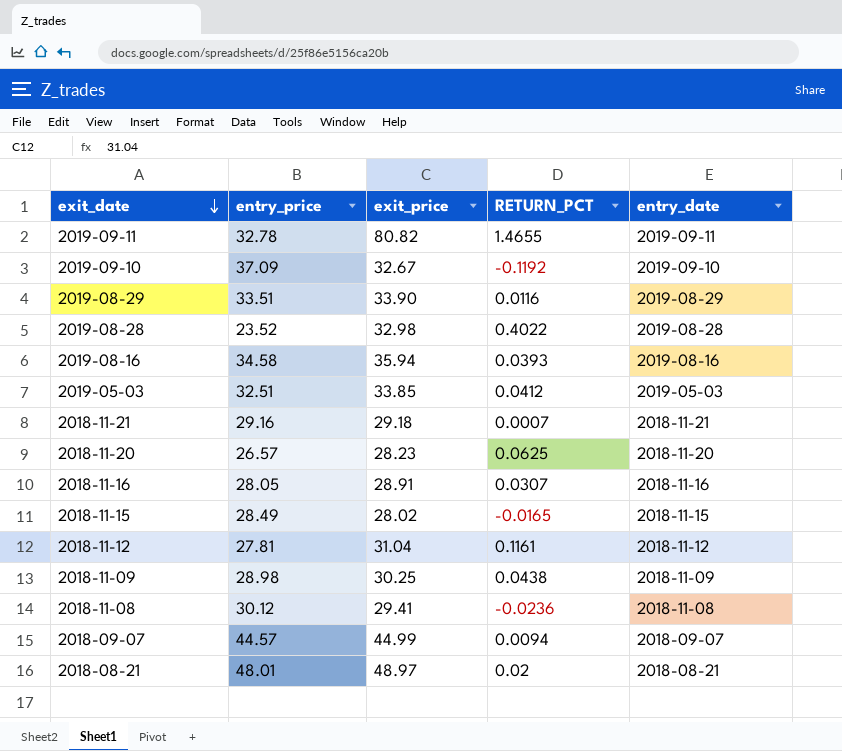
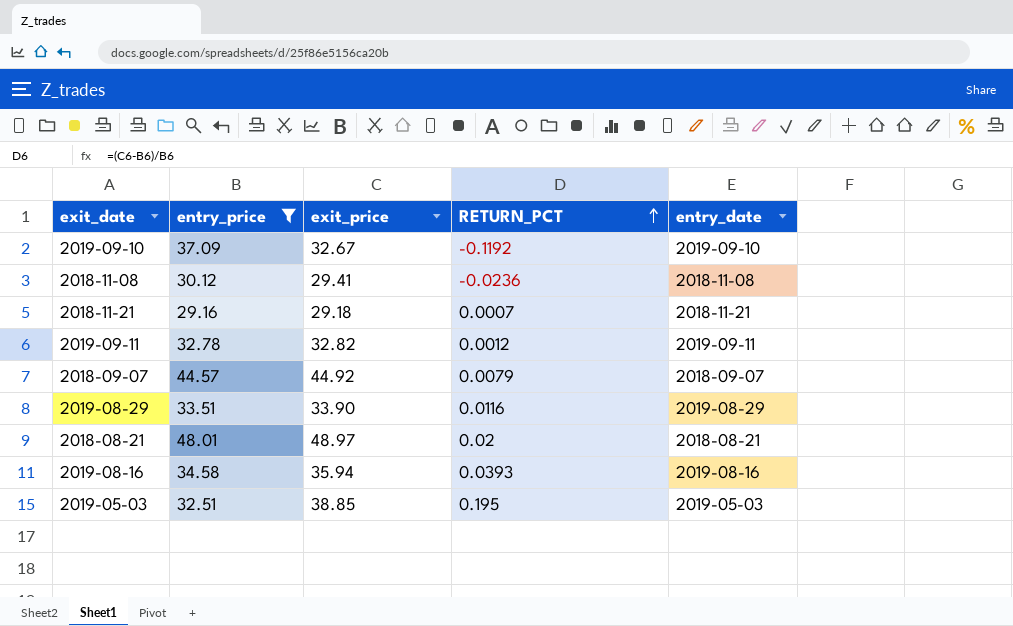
filter: none -> entry_price >= 29.16
row order: exit_date descending -> RETURN_PCT ascending
2019-09-11 | exit_price: 80.82 -> 32.82
2019-09-11 | RETURN_PCT: 1.4655 -> 0.0012
2018-09-07 | exit_price: 44.99 -> 44.92
2018-09-07 | RETURN_PCT: 0.0094 -> 0.0079
2019-05-03 | exit_price: 33.85 -> 38.85
2019-05-03 | RETURN_PCT: 0.0412 -> 0.195

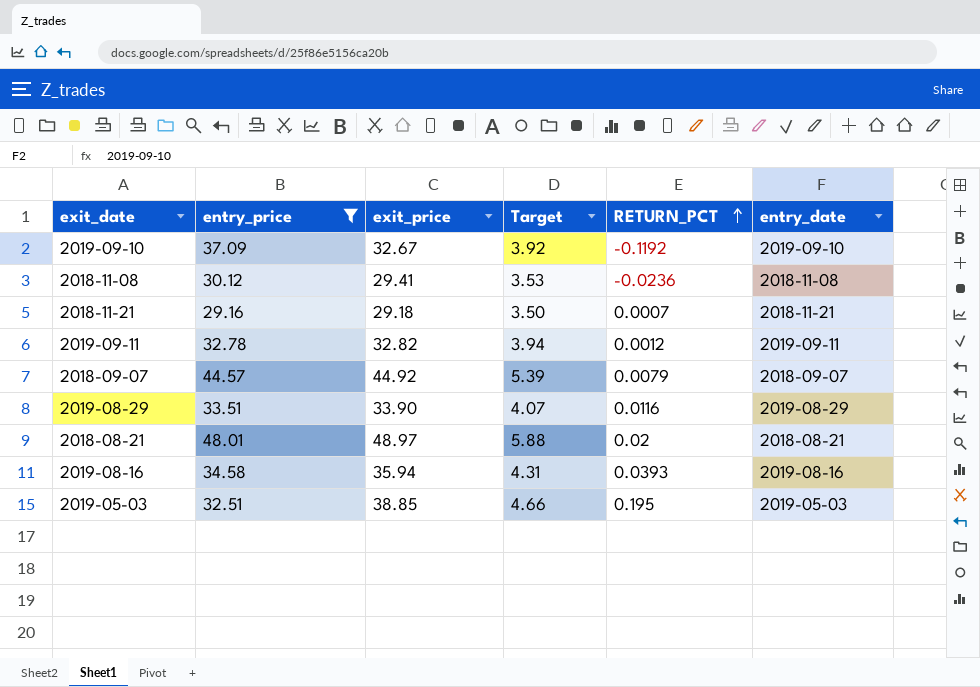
column Target | formula: none -> [exit_price] * 0.12

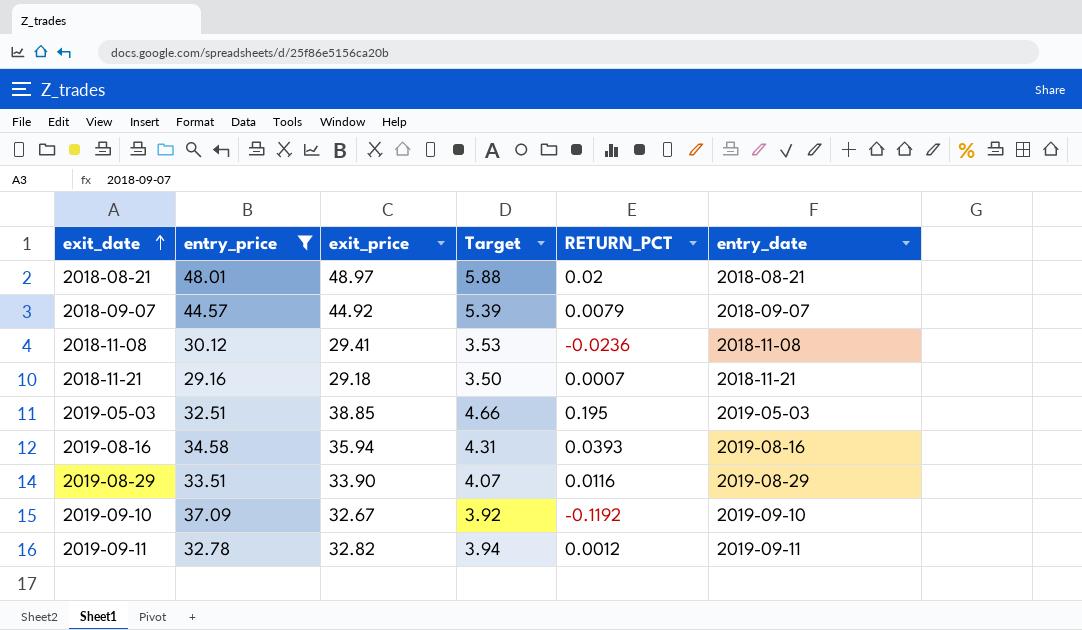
row order: RETURN_PCT ascending -> exit_date ascending

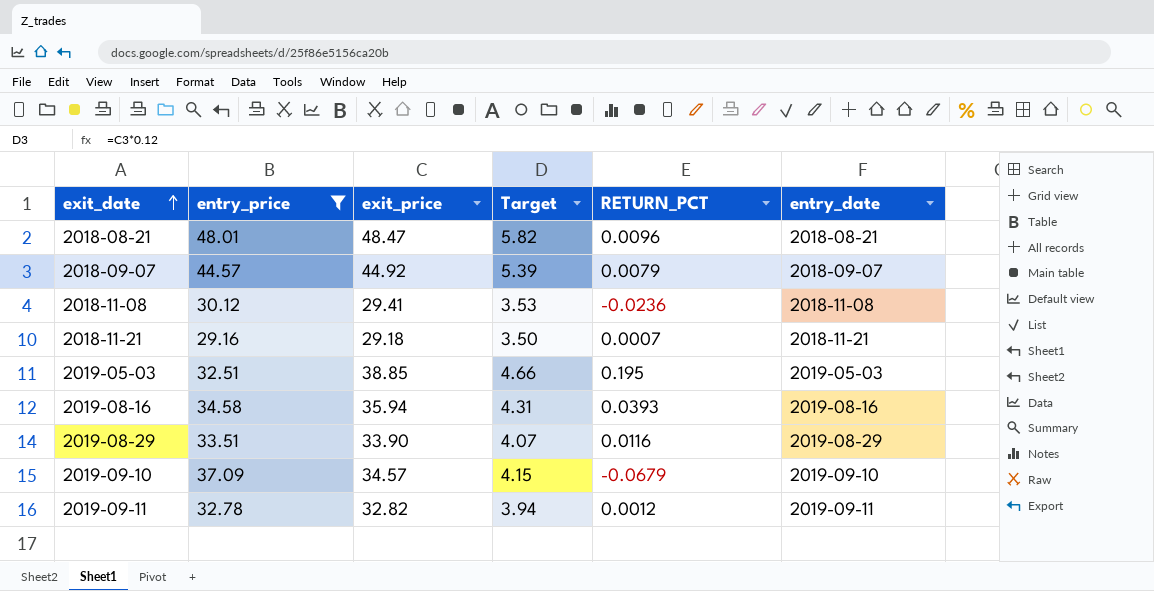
2018-08-21 | exit_price: 48.97 -> 48.47
2018-08-21 | Target: 5.88 -> 5.82
2018-08-21 | RETURN_PCT: 0.02 -> 0.0096
2019-09-10 | exit_price: 32.67 -> 34.57
2019-09-10 | Target: 3.92 -> 4.15
2019-09-10 | RETURN_PCT: -0.1192 -> -0.0679

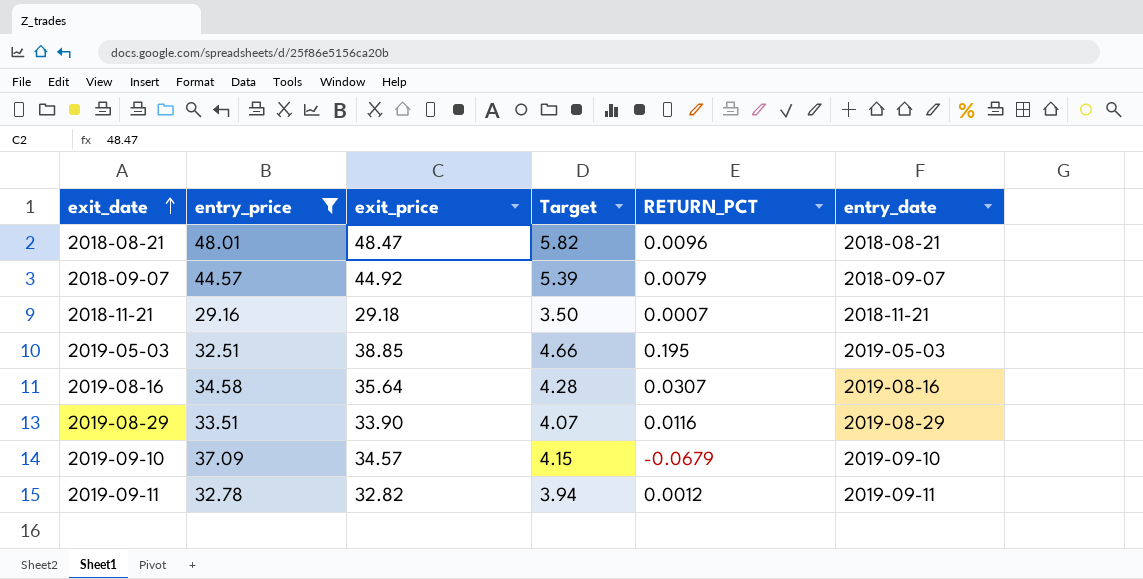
row 2018-11-08: 30.12 | 29.41 | 3.53 | -0.0236 | 2018-11-08 -> none
2019-08-16 | exit_price: 35.94 -> 35.64
2019-08-16 | Target: 4.31 -> 4.28
2019-08-16 | RETURN_PCT: 0.0393 -> 0.0307

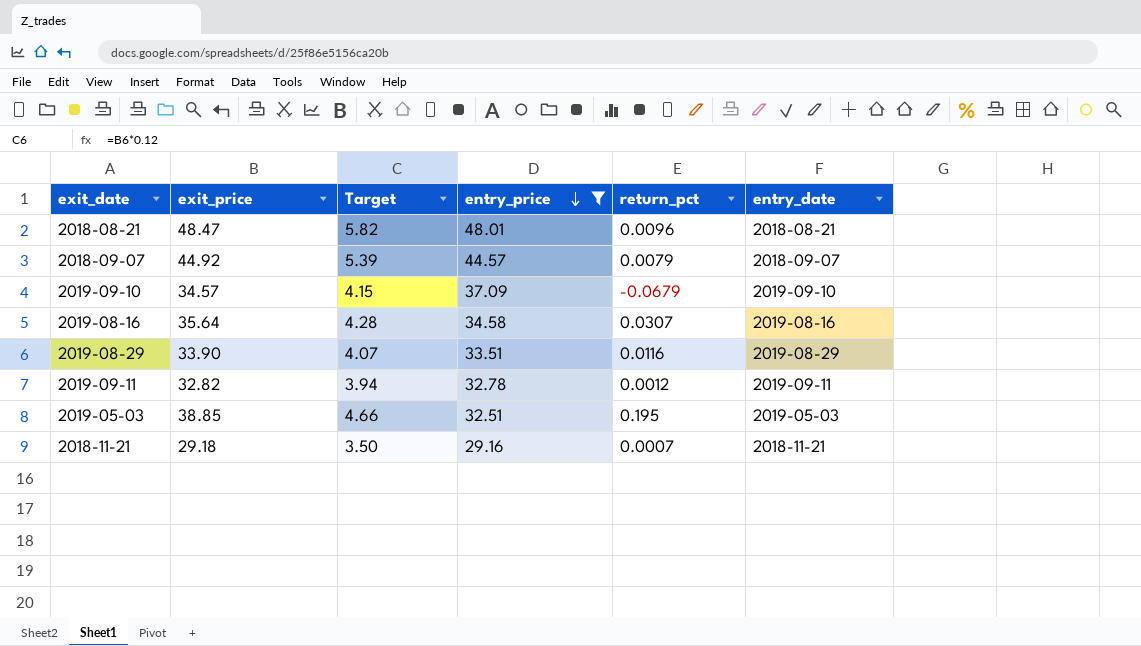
row order: exit_date ascending -> entry_price descending
column entry_price | position: 2 -> 4
column name: RETURN_PCT -> return_pct

